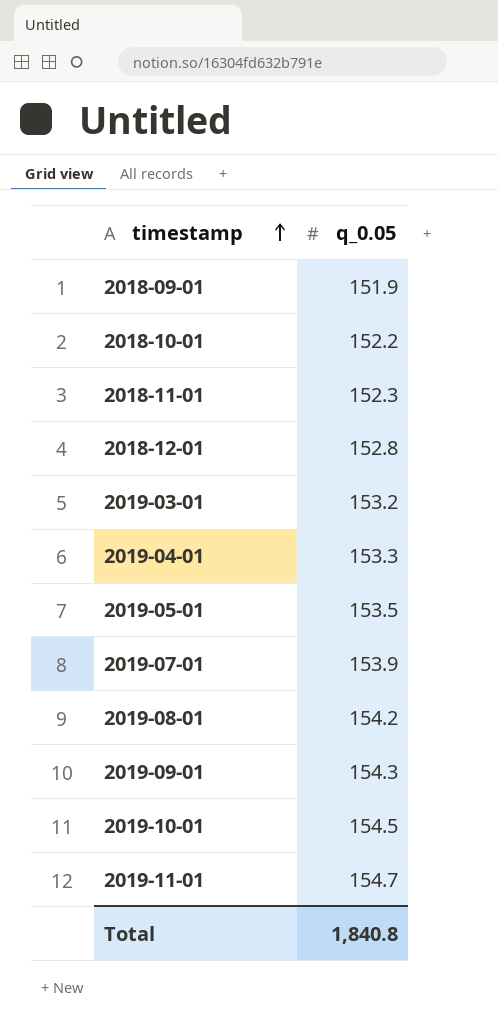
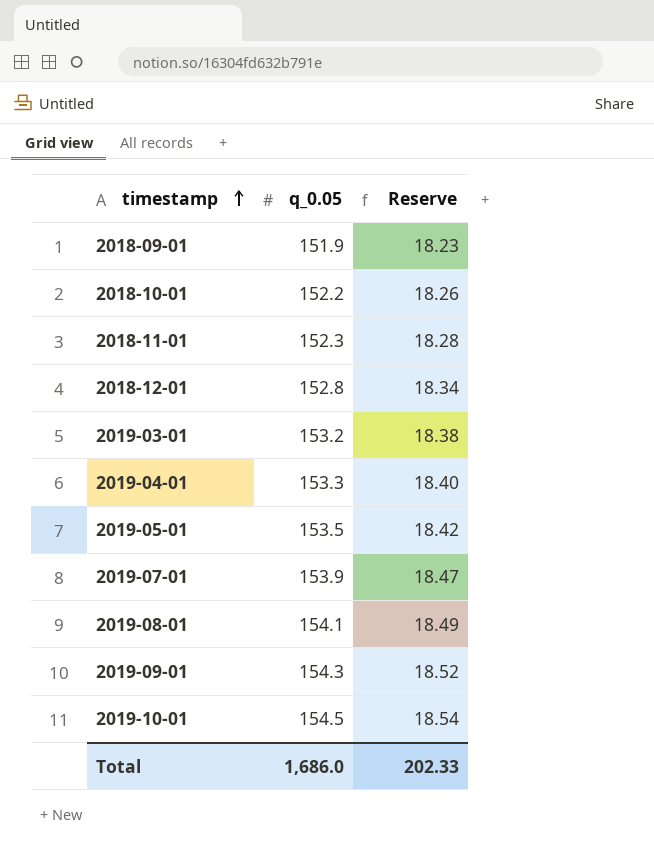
column Reserve | formula: none -> [q_0.05] * 0.12
row 2019-11-01: 154.7 -> none
2019-08-01 | q_0.05: 154.2 -> 154.1
Total | q_0.05: 1,840.8 -> 1,686.0

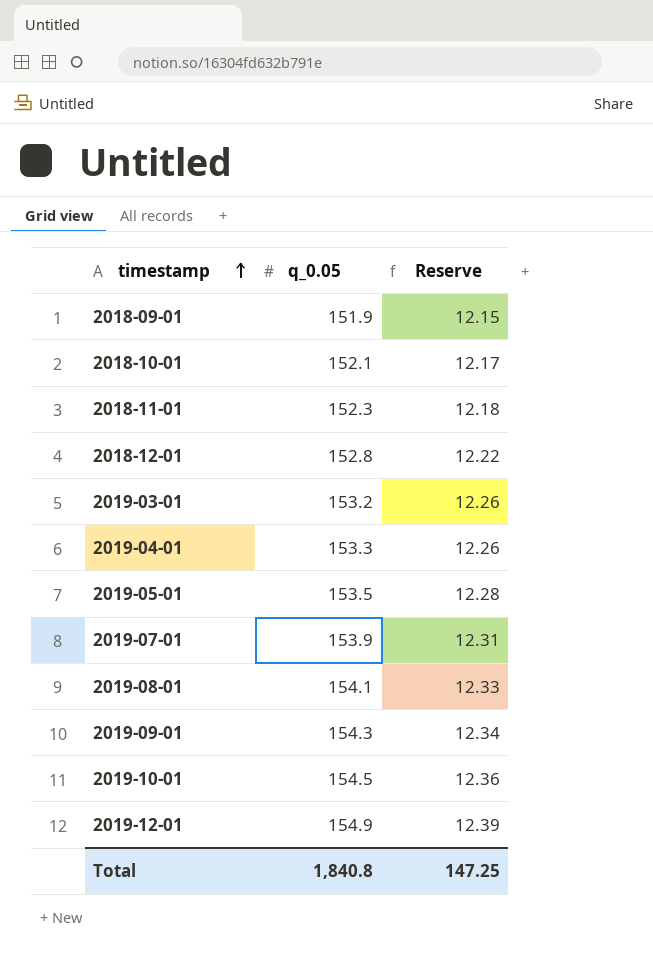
column Reserve | formula: [q_0.05] * 0.12 -> [q_0.05] * 0.08
2018-10-01 | q_0.05: 152.2 -> 152.1
row 2019-12-01: none -> 154.9 | 12.39
Total | q_0.05: 1,686.0 -> 1,840.8
Total | Reserve: 202.33 -> 147.25

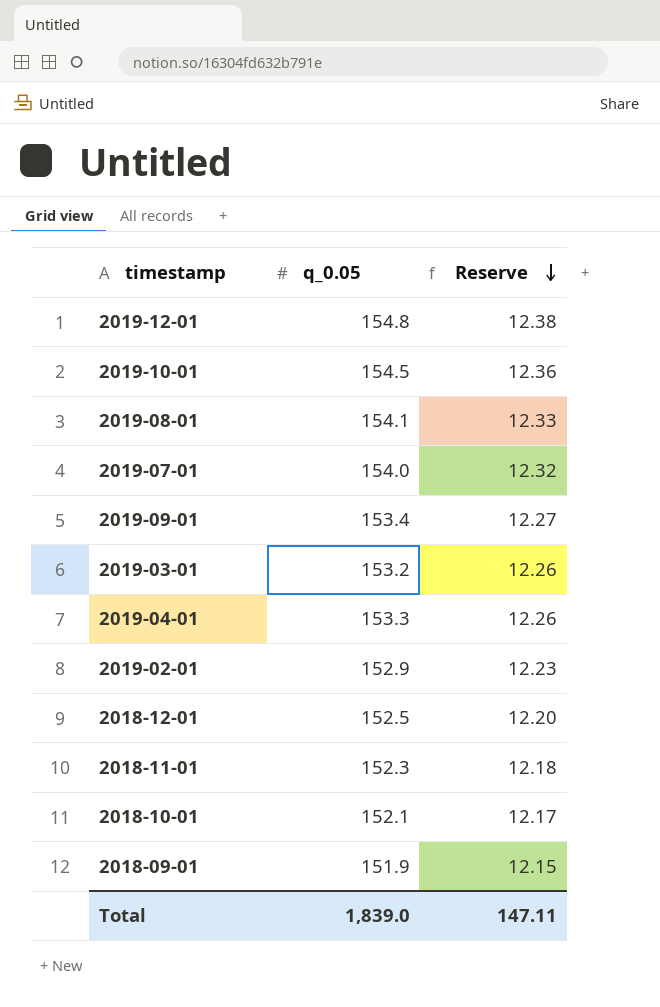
row order: timestamp ascending -> Reserve descending
row 2019-05-01: 153.5 | 12.28 -> none
2019-12-01 | q_0.05: 154.9 -> 154.8
2019-12-01 | Reserve: 12.39 -> 12.38
2019-07-01 | q_0.05: 153.9 -> 154.0
2019-07-01 | Reserve: 12.31 -> 12.32
2019-09-01 | q_0.05: 154.3 -> 153.4
2019-09-01 | Reserve: 12.34 -> 12.27
row 2019-02-01: none -> 152.9 | 12.23
2018-12-01 | q_0.05: 152.8 -> 152.5
2018-12-01 | Reserve: 12.22 -> 12.20
Total | q_0.05: 1,840.8 -> 1,839.0
Total | Reserve: 147.25 -> 147.11

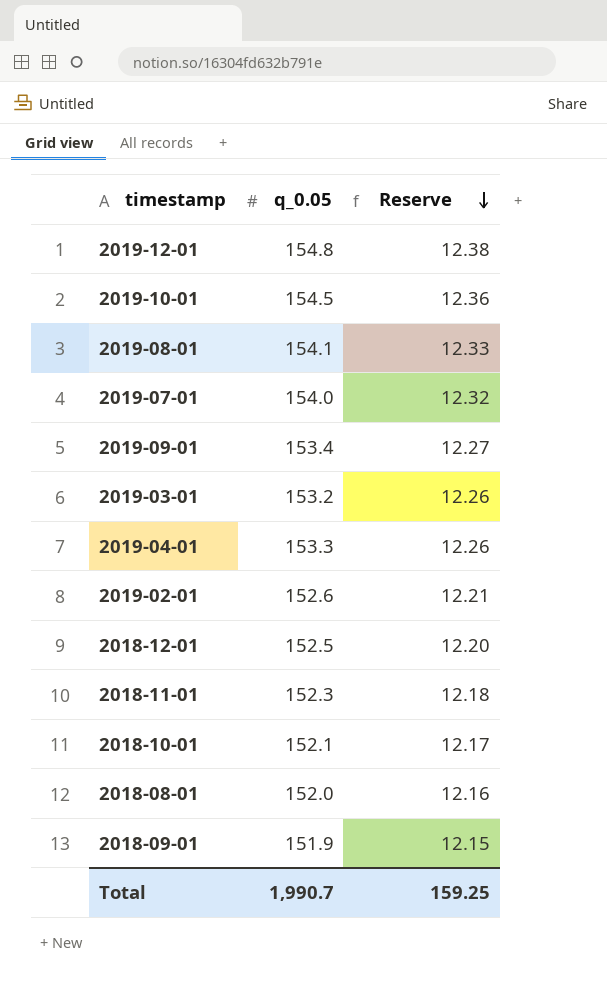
2019-02-01 | q_0.05: 152.9 -> 152.6
2019-02-01 | Reserve: 12.23 -> 12.21
row 2018-08-01: none -> 152.0 | 12.16
Total | q_0.05: 1,839.0 -> 1,990.7
Total | Reserve: 147.11 -> 159.25

